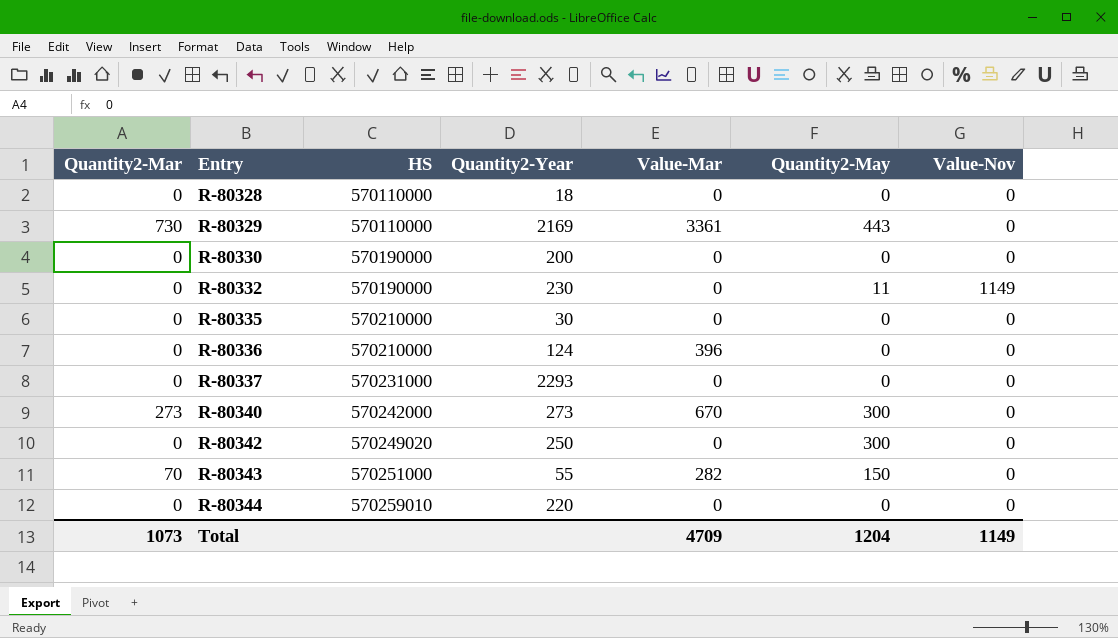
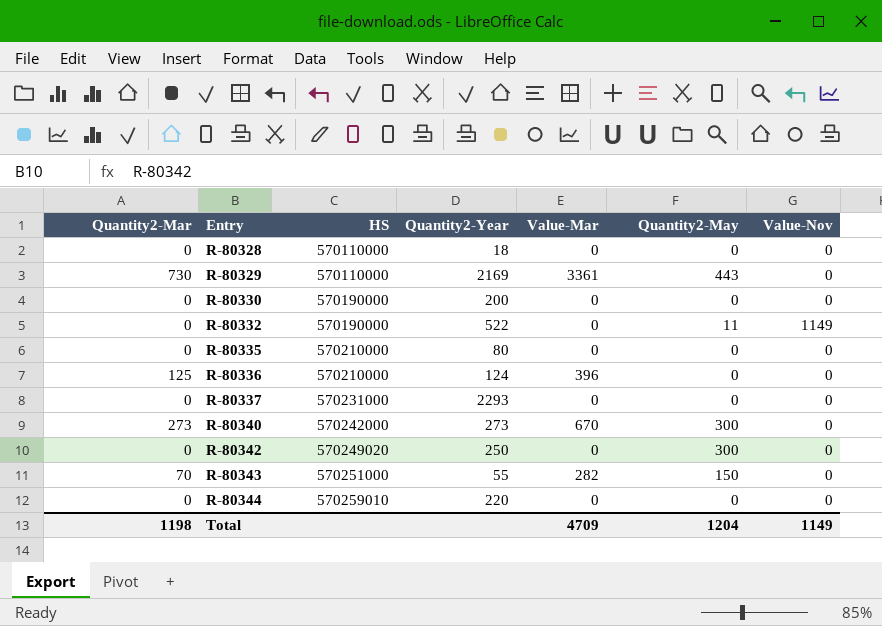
R-80332 | Quantity2-Year: 230 -> 522
R-80335 | Quantity2-Year: 30 -> 80
R-80336 | Quantity2-Mar: 0 -> 125
Total | Quantity2-Mar: 1073 -> 1198

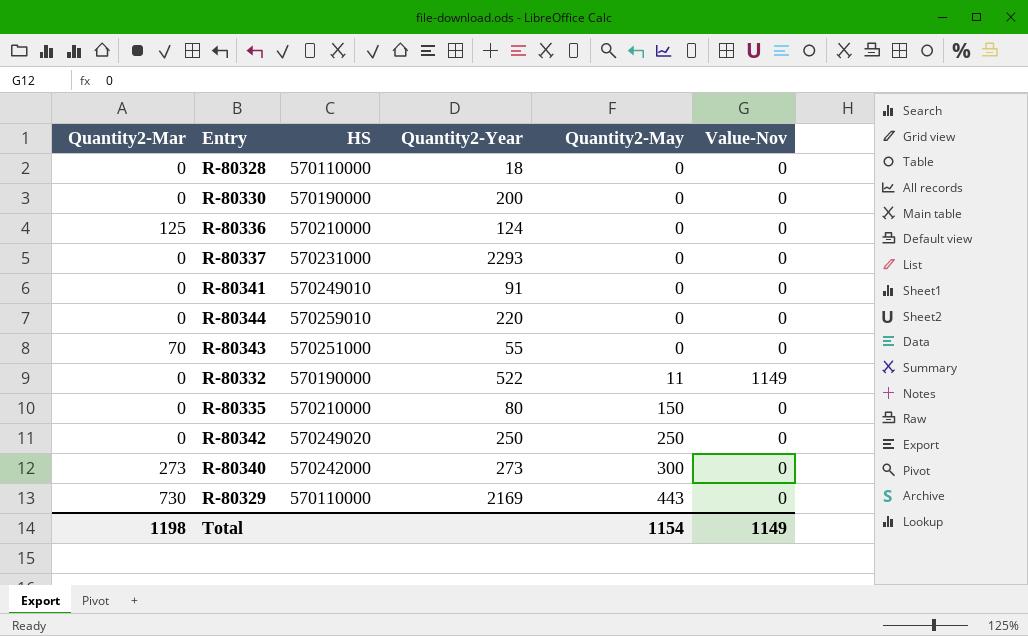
row order: Entry ascending -> Quantity2-May ascending
column Value-Mar | position: 5 -> none
row R-80341: none -> 0 | 570249010 | 91 | 0 | 0
R-80343 | Quantity2-May: 150 -> 0
R-80335 | Quantity2-May: 0 -> 150
R-80342 | Quantity2-May: 300 -> 250
Total | Quantity2-May: 1204 -> 1154

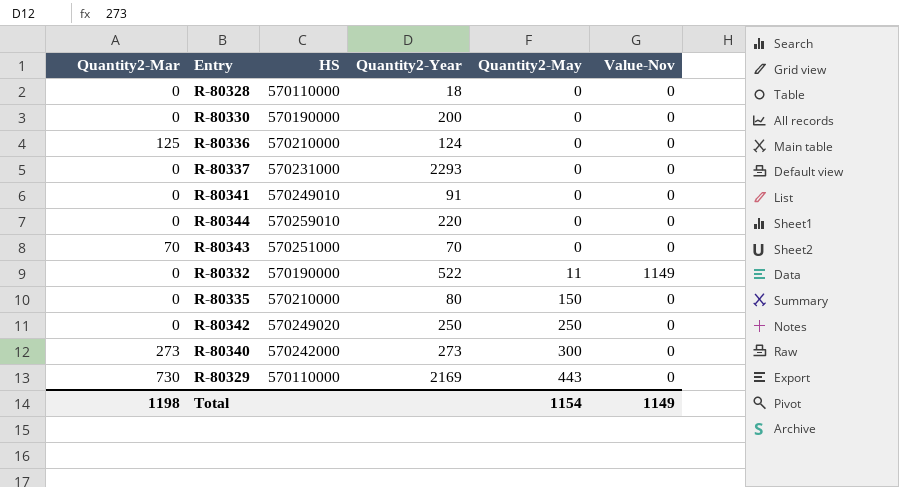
R-80343 | Quantity2-Year: 55 -> 70

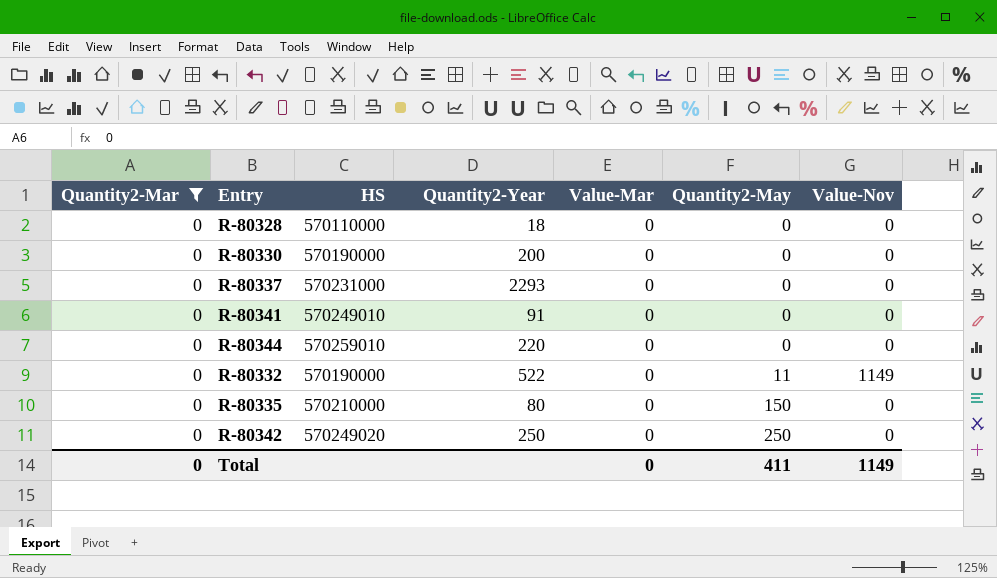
filter: none -> Quantity2-Mar = 0
column Value-Mar | position: none -> 5
Total | Quantity2-Mar: 1198 -> 0
Total | Quantity2-May: 1154 -> 411

